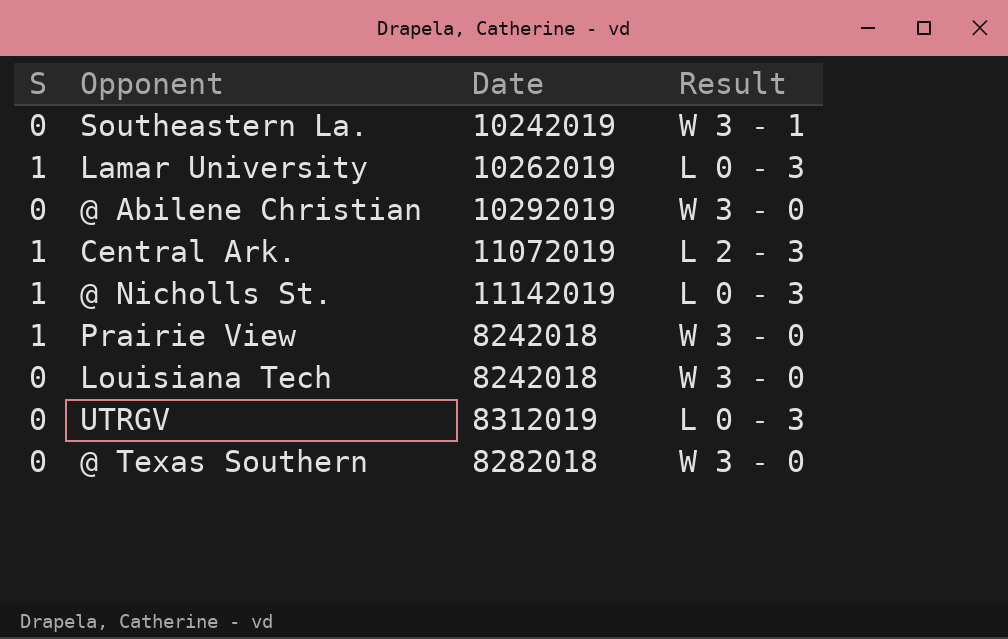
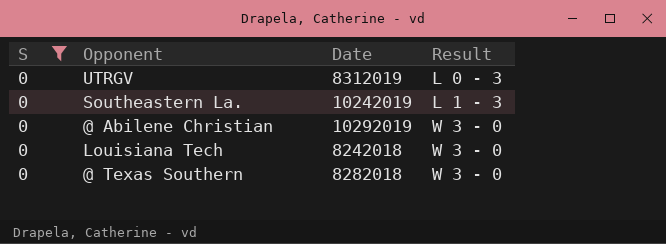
filter: none -> S = 0
row order: none -> Result ascending
Southeastern La. | Result: W 3 - 1 -> L 1 - 3

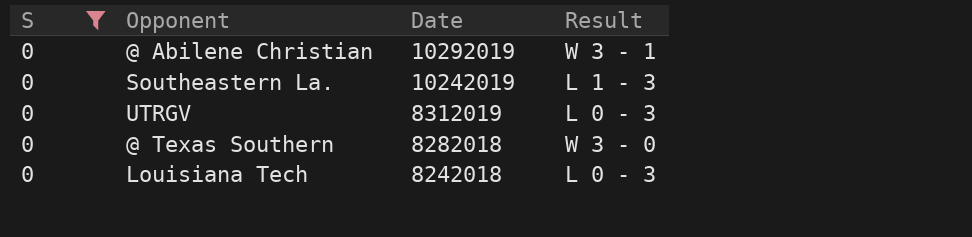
row order: Result ascending -> Date descending
@ Abilene Christian | Result: W 3 - 0 -> W 3 - 1
Louisiana Tech | Result: W 3 - 0 -> L 0 - 3

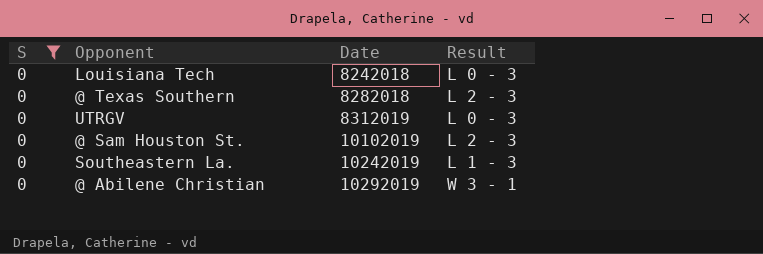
row order: Date descending -> Date ascending
@ Texas Southern | Result: W 3 - 0 -> L 2 - 3
row @ Sam Houston St.: none -> 0 | 10102019 | L 2 - 3

